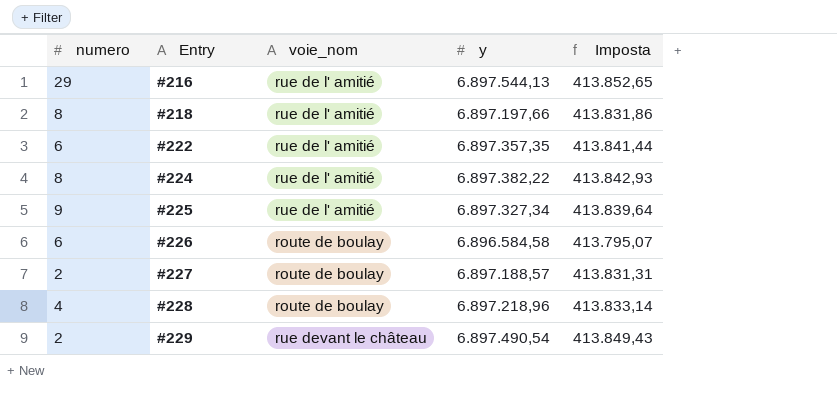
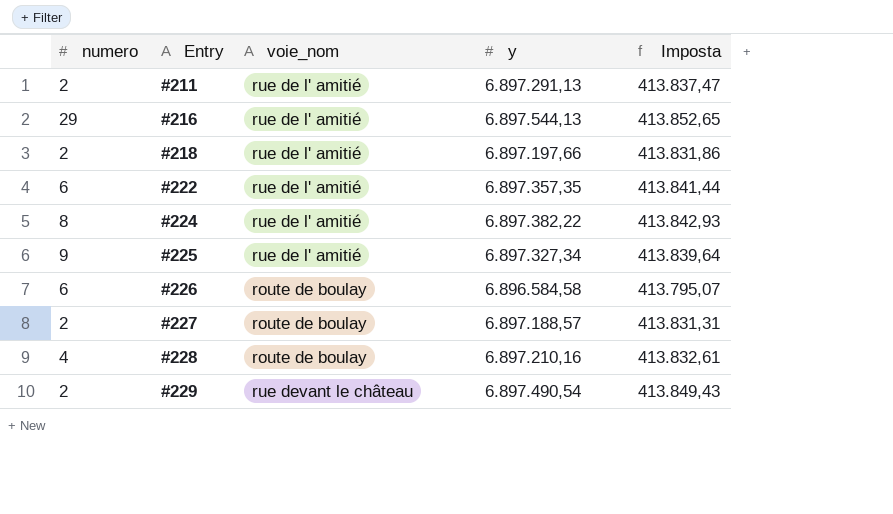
row #211: none -> 2 | rue de l' amitié | 6.897.291,13 | 413.837,47
#218 | numero: 8 -> 2
#228 | y: 6.897.218,96 -> 6.897.210,16
#228 | Imposta: 413.833,14 -> 413.832,61

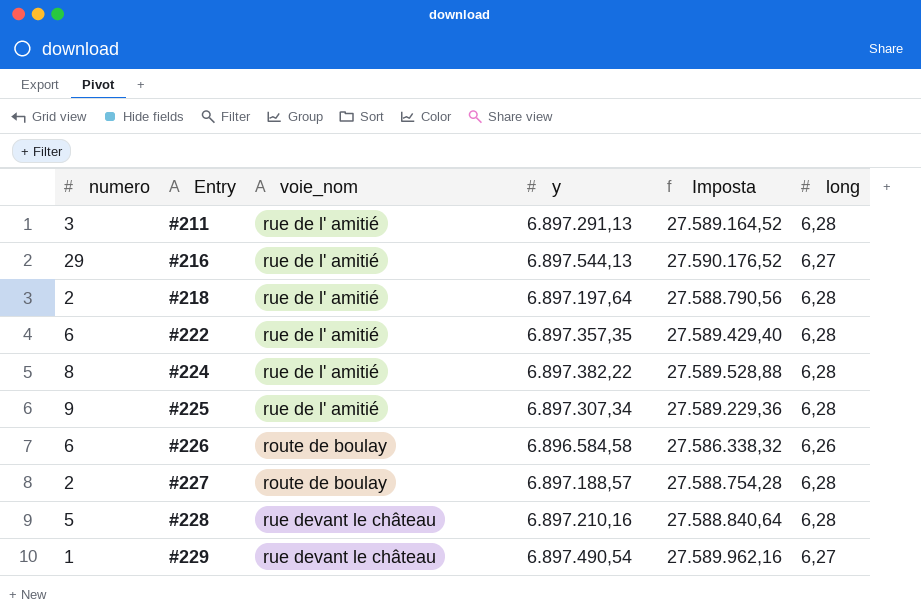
column Imposta | formula: [y] * 0,06 -> [y] * 4
column long | position: none -> 6
#211 | numero: 2 -> 3
#218 | y: 6.897.197,66 -> 6.897.197,64
#225 | y: 6.897.327,34 -> 6.897.307,34
#228 | numero: 4 -> 5
#228 | voie_nom: route de boulay -> rue devant le château
#229 | numero: 2 -> 1

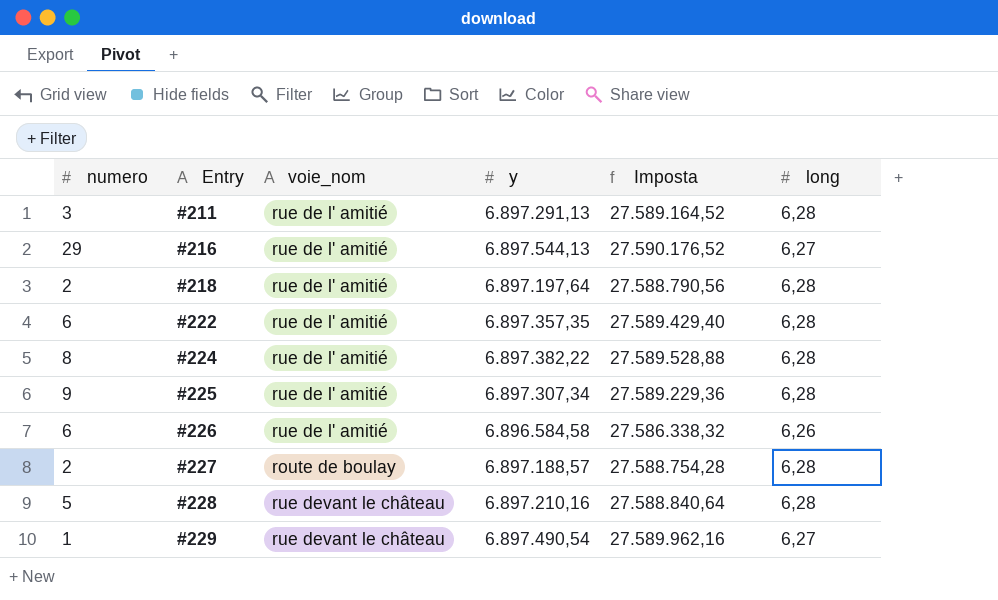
#226 | voie_nom: route de boulay -> rue de l' amitié

